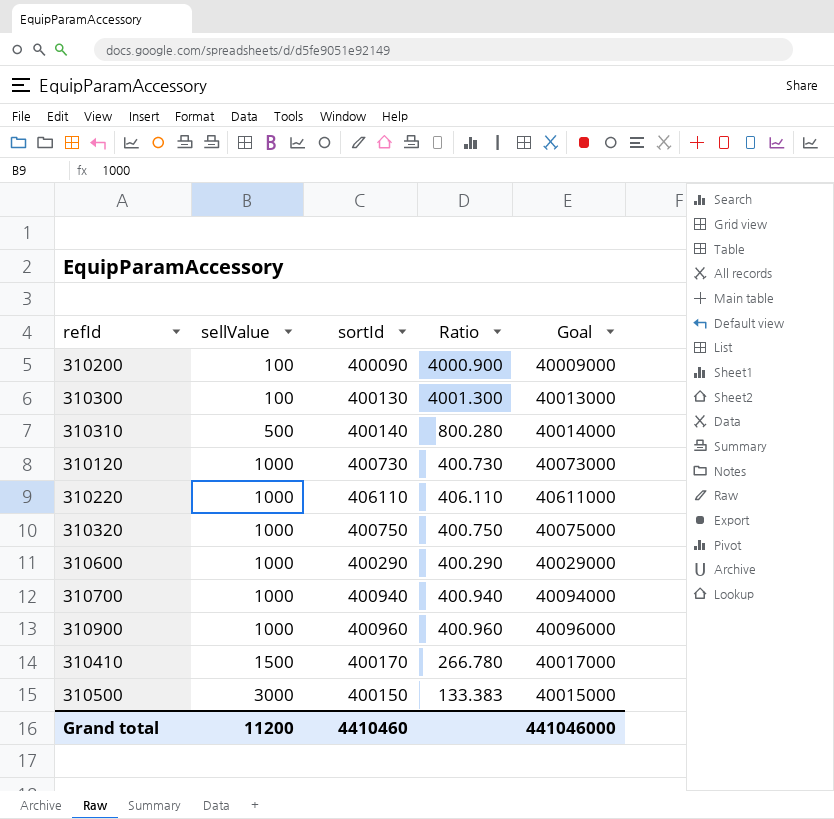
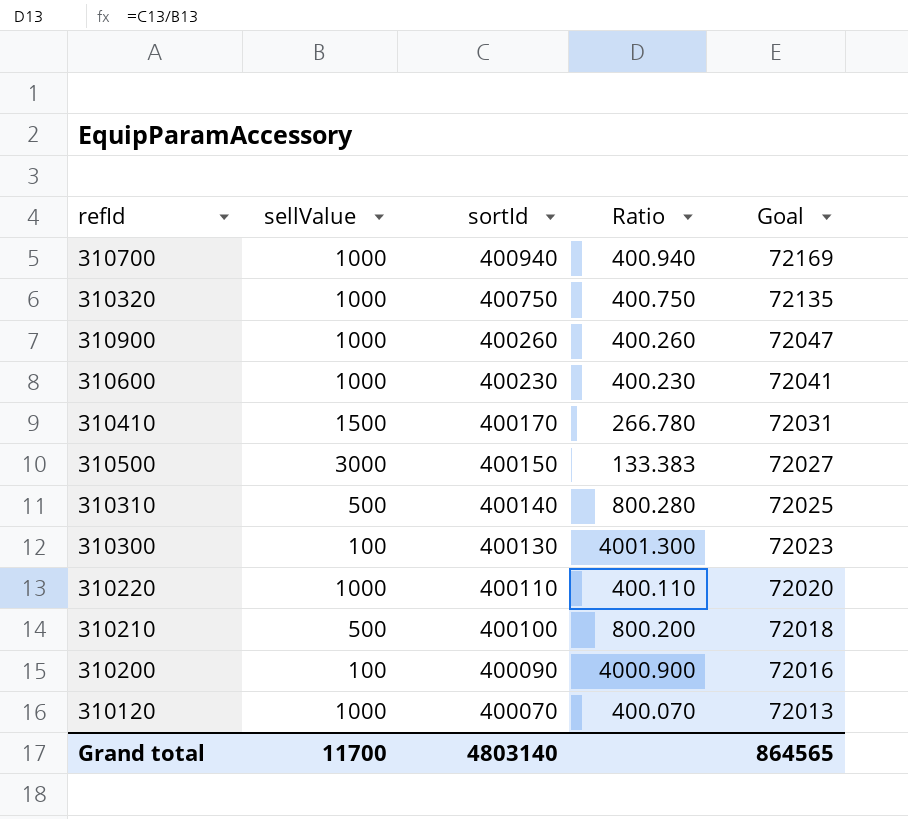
row order: sellValue ascending -> sortId descending
column Goal | formula: [sortId] * 100 -> [sortId] * 0.18
310900 | sortId: 400960 -> 400260
310900 | Ratio: 400.960 -> 400.260
310600 | sortId: 400290 -> 400230
310600 | Ratio: 400.290 -> 400.230
310220 | sortId: 406110 -> 400110
310220 | Ratio: 406.110 -> 400.110
row 310210: none -> 500 | 400100 | 800.200 | 72018
310120 | sortId: 400730 -> 400070
310120 | Ratio: 400.730 -> 400.070
Grand total | sellValue: 11200 -> 11700
Grand total | sortId: 4410460 -> 4803140
Grand total | Goal: 441046000 -> 864565

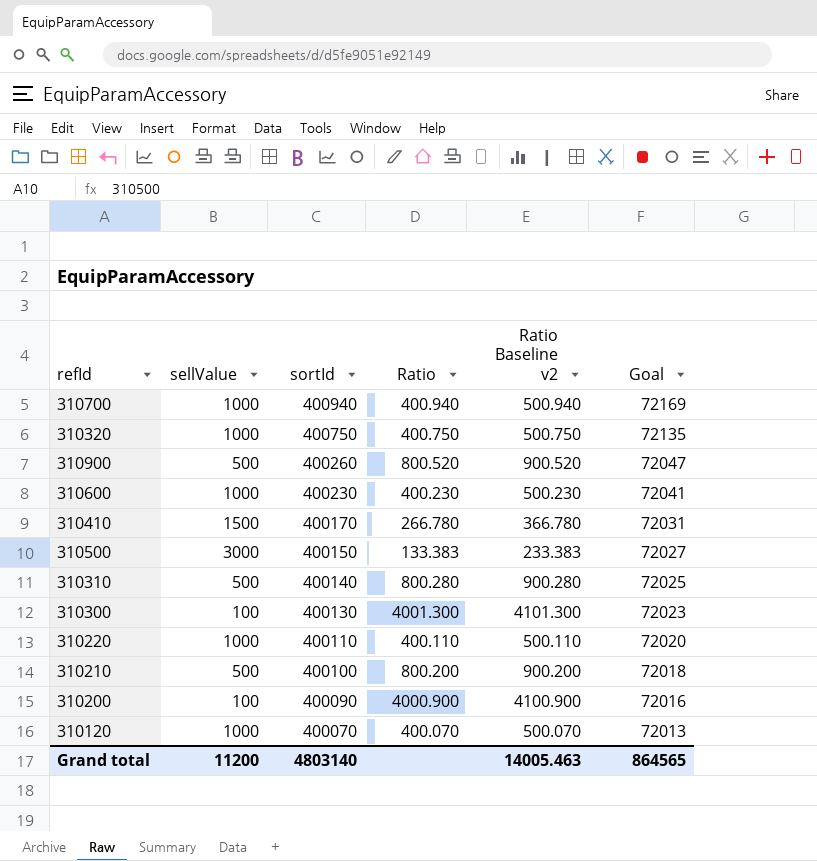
column Ratio Baseline v2 | formula: none -> [Ratio] + 100
310900 | sellValue: 1000 -> 500
310900 | Ratio: 400.260 -> 800.520
Grand total | sellValue: 11700 -> 11200

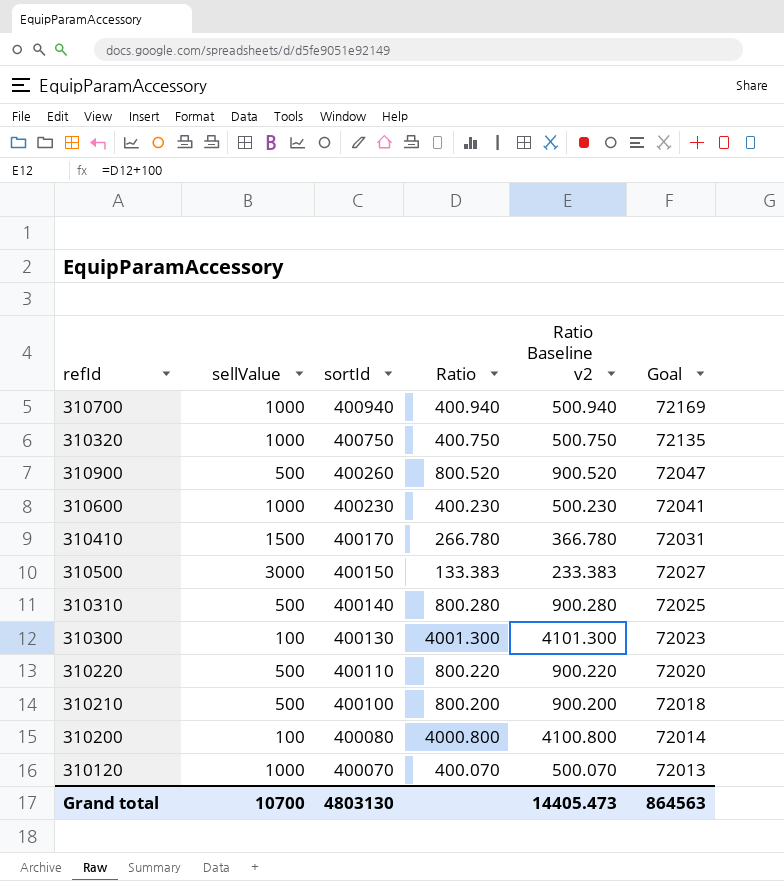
310220 | sellValue: 1000 -> 500
310220 | Ratio: 400.110 -> 800.220
310220 | Ratio Baseline v2: 500.110 -> 900.220
310200 | sortId: 400090 -> 400080
310200 | Ratio: 4000.900 -> 4000.800
310200 | Ratio Baseline v2: 4100.900 -> 4100.800
310200 | Goal: 72016 -> 72014
Grand total | sellValue: 11200 -> 10700
Grand total | sortId: 4803140 -> 4803130
Grand total | Ratio Baseline v2: 14005.463 -> 14405.473
Grand total | Goal: 864565 -> 864563

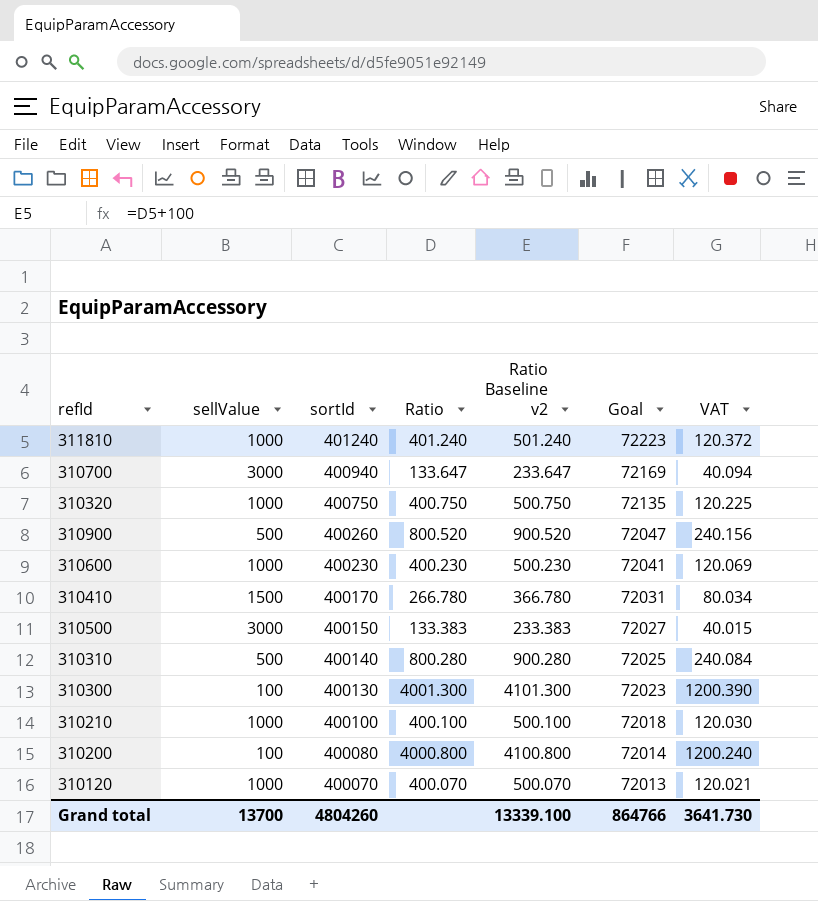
column VAT | formula: none -> [Ratio] * 0.3
row 310220: 500 | 400110 | 800.220 | 900.220 | 72020 -> none
row 311810: none -> 1000 | 401240 | 401.240 | 501.240 | 72223 | 120.372
310700 | sellValue: 1000 -> 3000
310700 | Ratio: 400.940 -> 133.647
310700 | Ratio Baseline v2: 500.940 -> 233.647
310210 | sellValue: 500 -> 1000
310210 | Ratio: 800.200 -> 400.100
310210 | Ratio Baseline v2: 900.200 -> 500.100
Grand total | sellValue: 10700 -> 13700
Grand total | sortId: 4803130 -> 4804260
Grand total | Ratio Baseline v2: 14405.473 -> 13339.100
Grand total | Goal: 864563 -> 864766

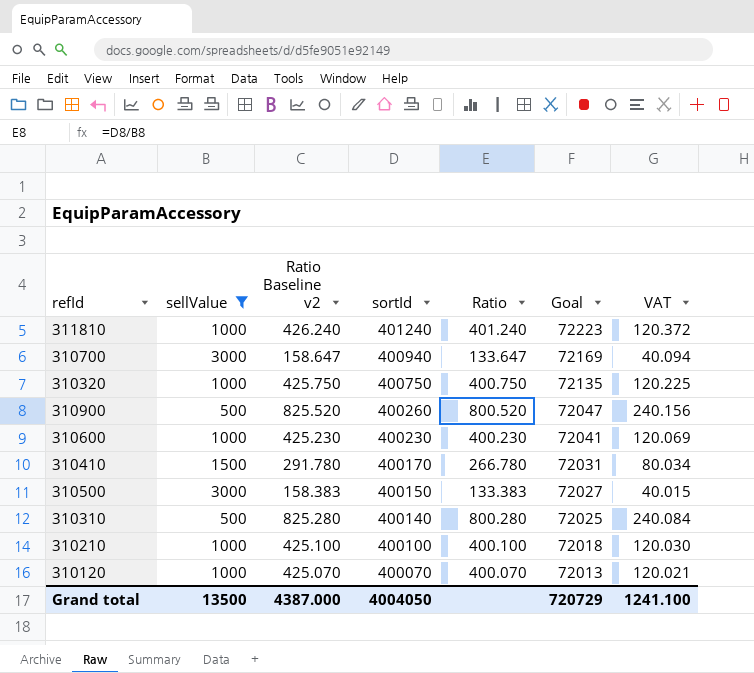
filter: none -> sellValue != 100
column Ratio Baseline v2 | formula: [Ratio] + 100 -> [Ratio] + 25
column Ratio Baseline v2 | position: 5 -> 3
Grand total | sellValue: 13700 -> 13500
Grand total | Ratio Baseline v2: 13339.100 -> 4387.000
Grand total | sortId: 4804260 -> 4004050
Grand total | Goal: 864766 -> 720729
Grand total | VAT: 3641.730 -> 1241.100

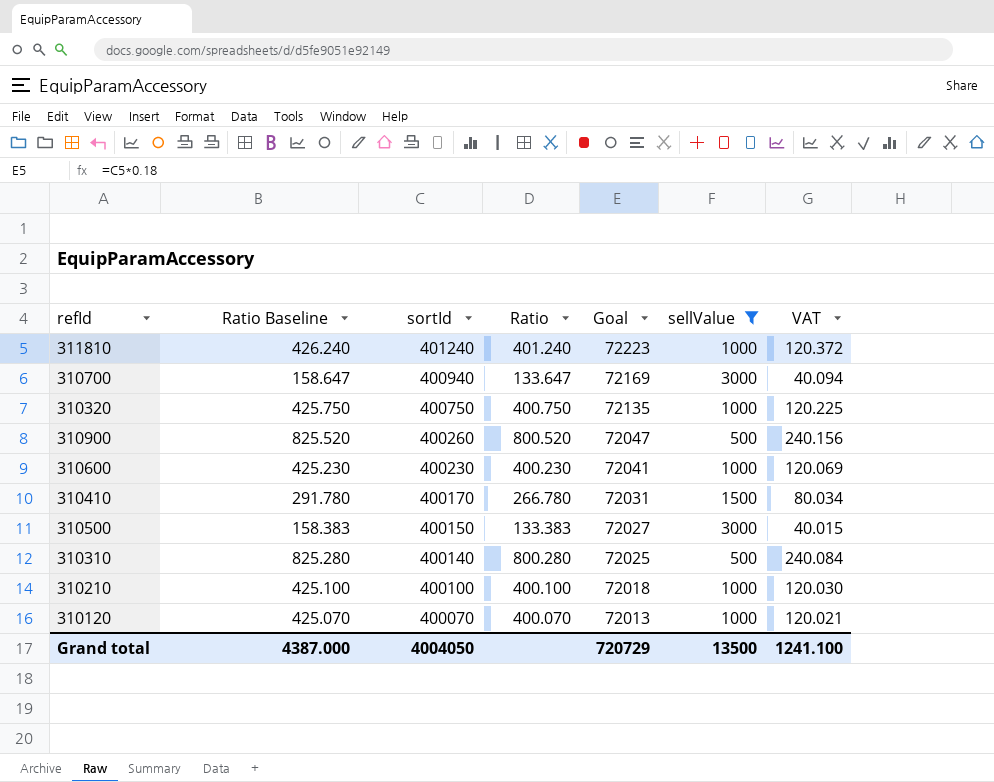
column name: Ratio Baseline v2 -> Ratio Baseline
column sellValue | position: 2 -> 6

